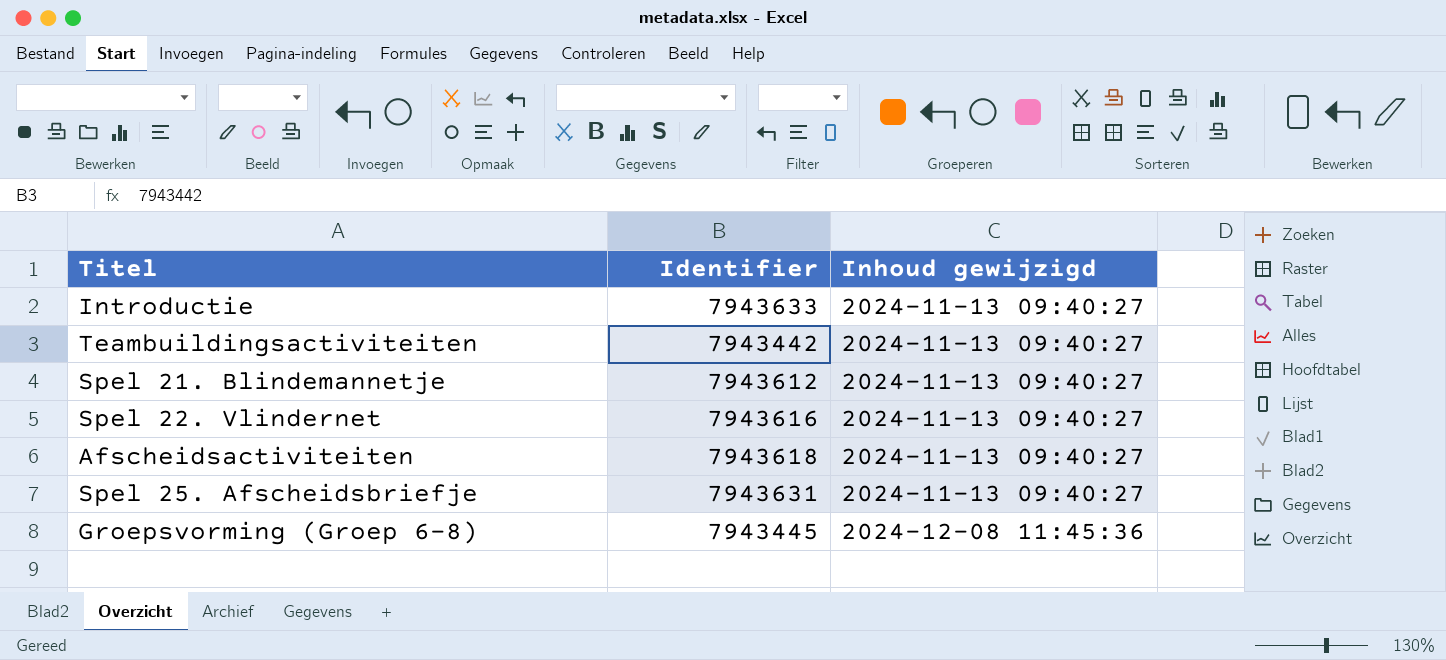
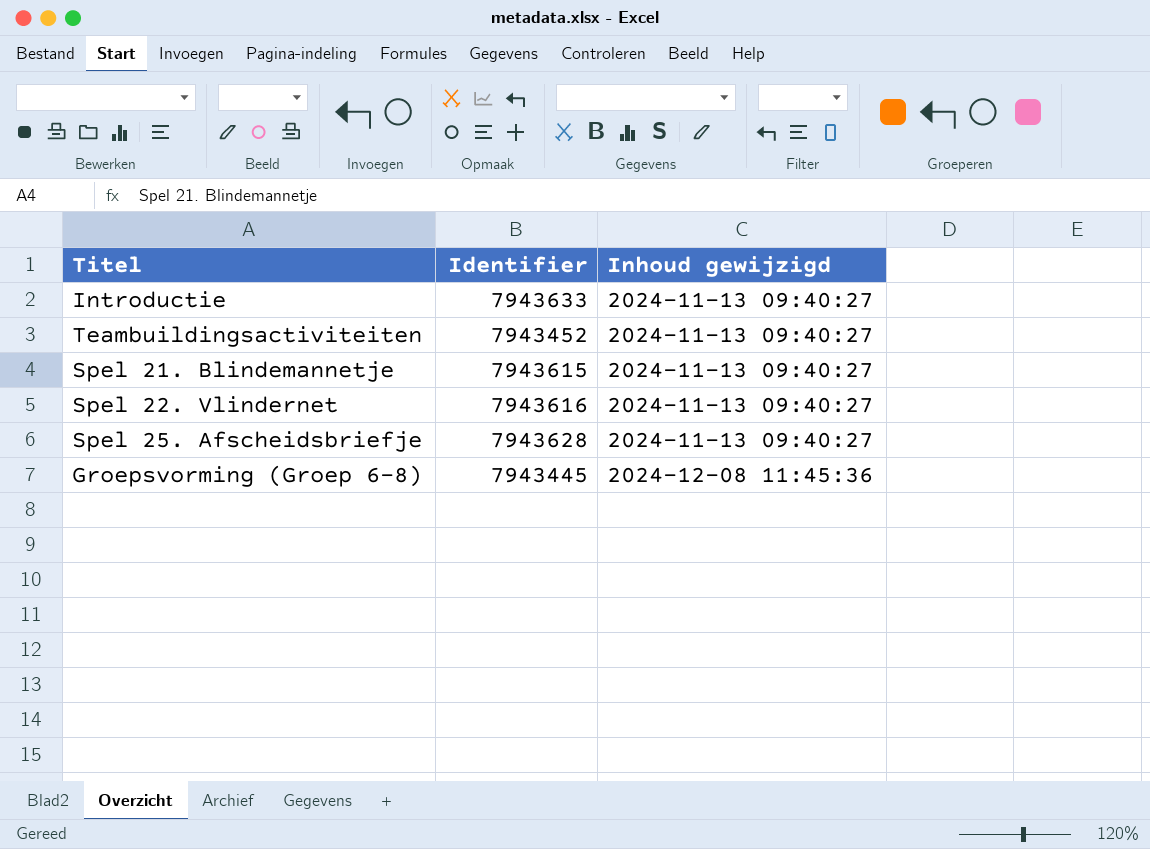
row Afscheidsactiviteiten: 7943618 | 2024-11-13 09:40:27 -> none
Teambuildingsactiviteiten | Identifier: 7943442 -> 7943452
Spel 21. Blindemannetje | Identifier: 7943612 -> 7943615
Spel 25. Afscheidsbriefje | Identifier: 7943631 -> 7943628

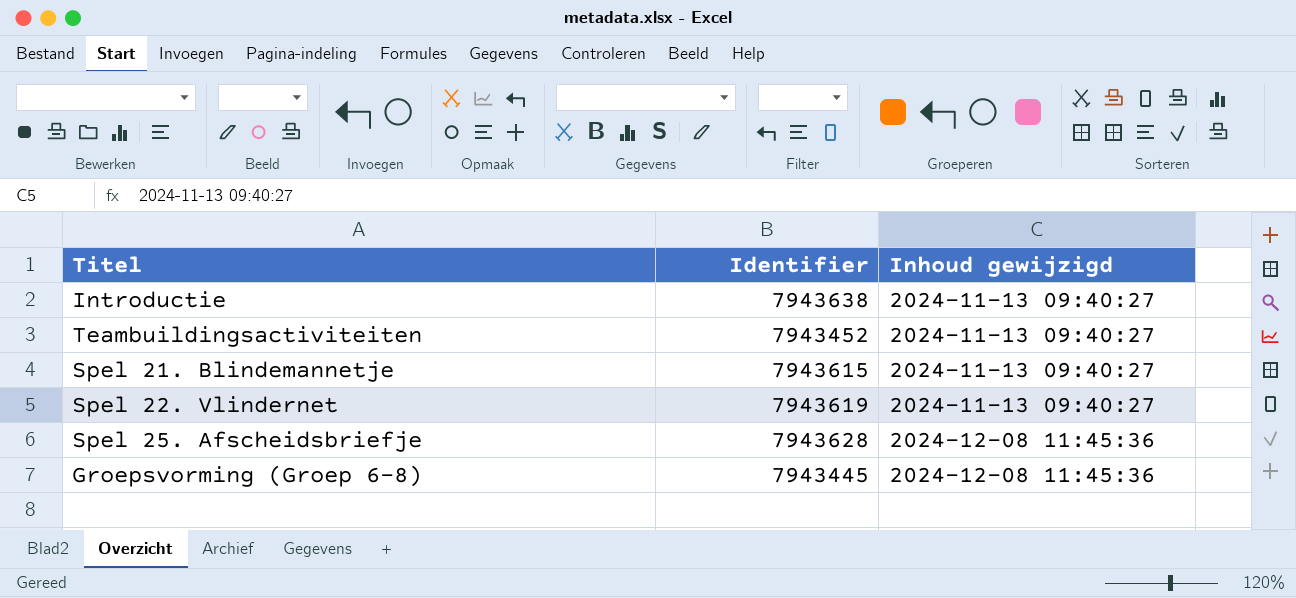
Introductie | Identifier: 7943633 -> 7943638
Spel 22. Vlindernet | Identifier: 7943616 -> 7943619
Spel 25. Afscheidsbriefje | Inhoud gewijzigd: 2024-11-13 09:40:27 -> 2024-12-08 11:45:36

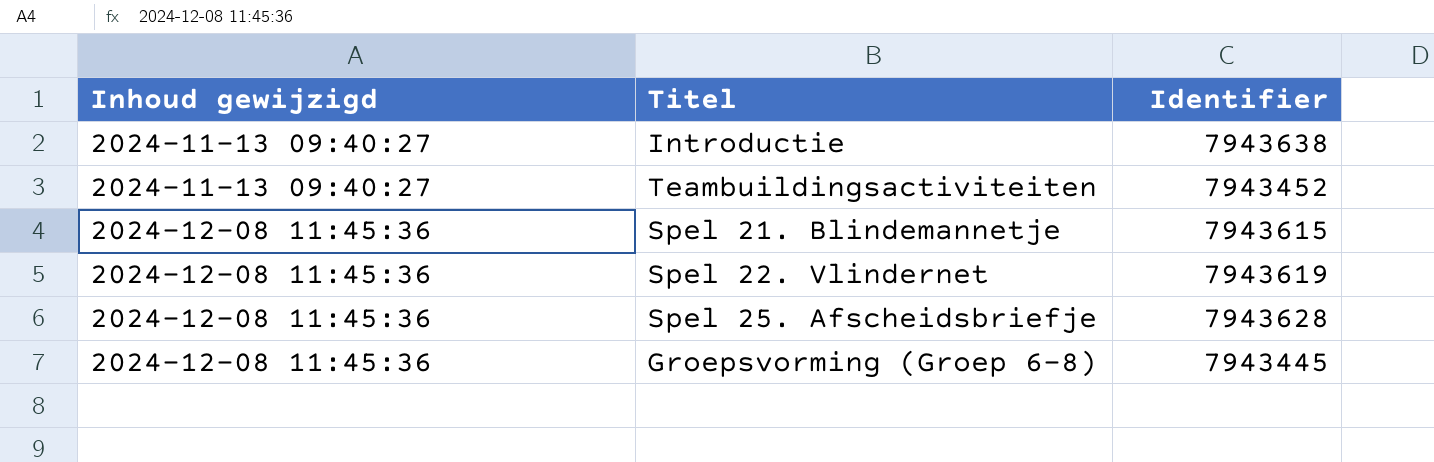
column Inhoud gewijzigd | position: 3 -> 1
Spel 21. Blindemannetje | Inhoud gewijzigd: 2024-11-13 09:40:27 -> 2024-12-08 11:45:36
Spel 22. Vlindernet | Inhoud gewijzigd: 2024-11-13 09:40:27 -> 2024-12-08 11:45:36

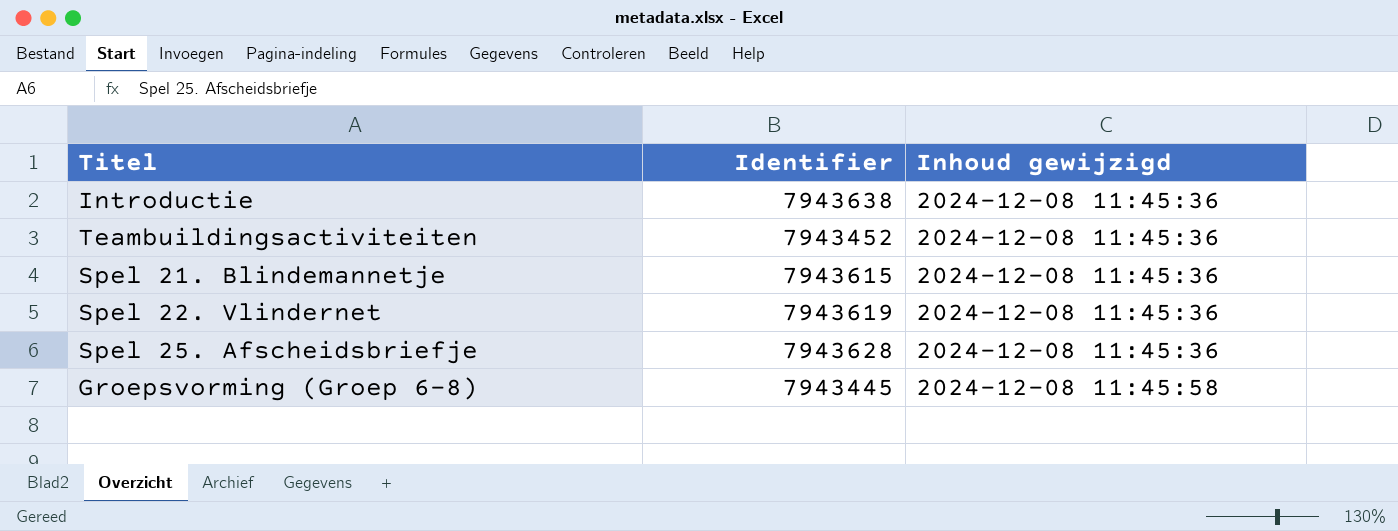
column Inhoud gewijzigd | position: 1 -> 3
Introductie | Inhoud gewijzigd: 2024-11-13 09:40:27 -> 2024-12-08 11:45:36
Teambuildingsactiviteiten | Inhoud gewijzigd: 2024-11-13 09:40:27 -> 2024-12-08 11:45:36
Groepsvorming (Groep 6-8) | Inhoud gewijzigd: 2024-12-08 11:45:36 -> 2024-12-08 11:45:58

